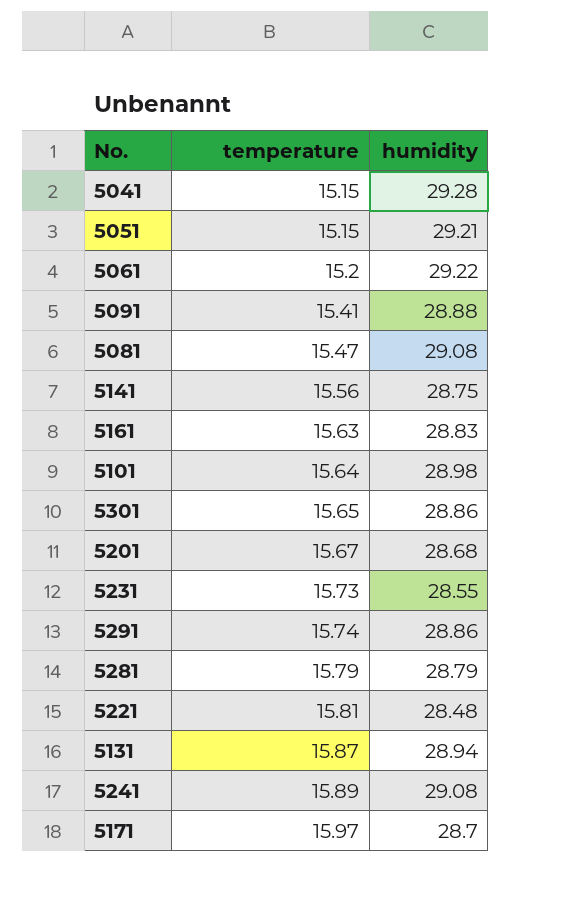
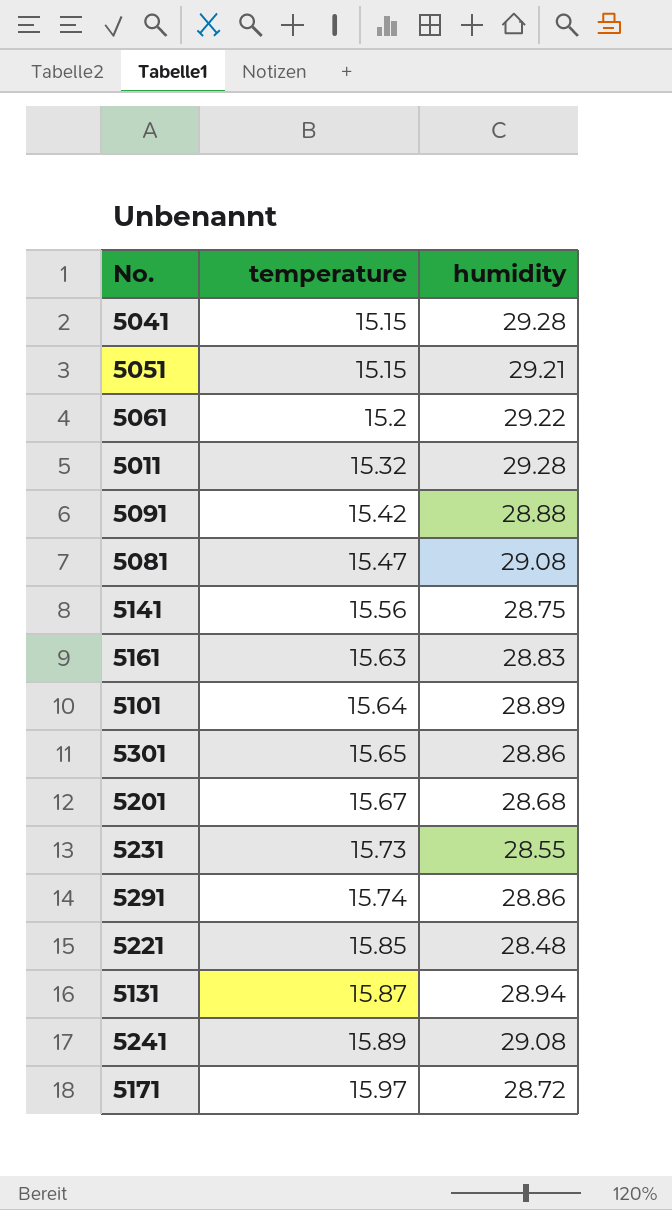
row 5281: 15.79 | 28.79 -> none
row 5011: none -> 15.32 | 29.28
5091 | temperature: 15.41 -> 15.42
5101 | humidity: 28.98 -> 28.89
5221 | temperature: 15.81 -> 15.85
5171 | humidity: 28.7 -> 28.72

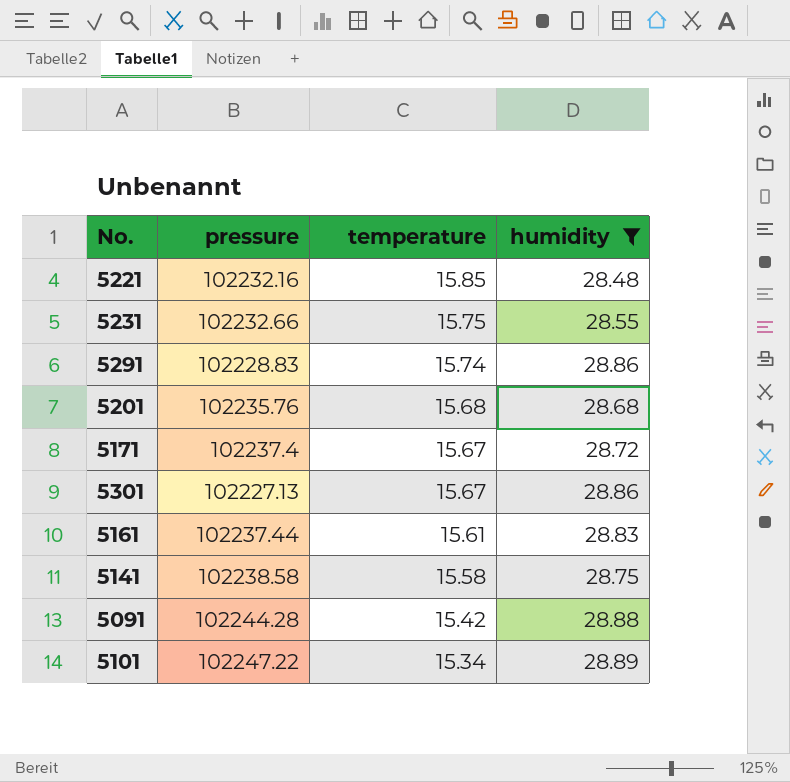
filter: none -> humidity <= 28.89
row order: temperature ascending -> temperature descending
column pressure | position: none -> 2
5231 | temperature: 15.73 -> 15.75
5201 | temperature: 15.67 -> 15.68
5171 | temperature: 15.97 -> 15.67
5301 | temperature: 15.65 -> 15.67
5161 | temperature: 15.63 -> 15.61
5141 | temperature: 15.56 -> 15.58
5101 | temperature: 15.64 -> 15.34

